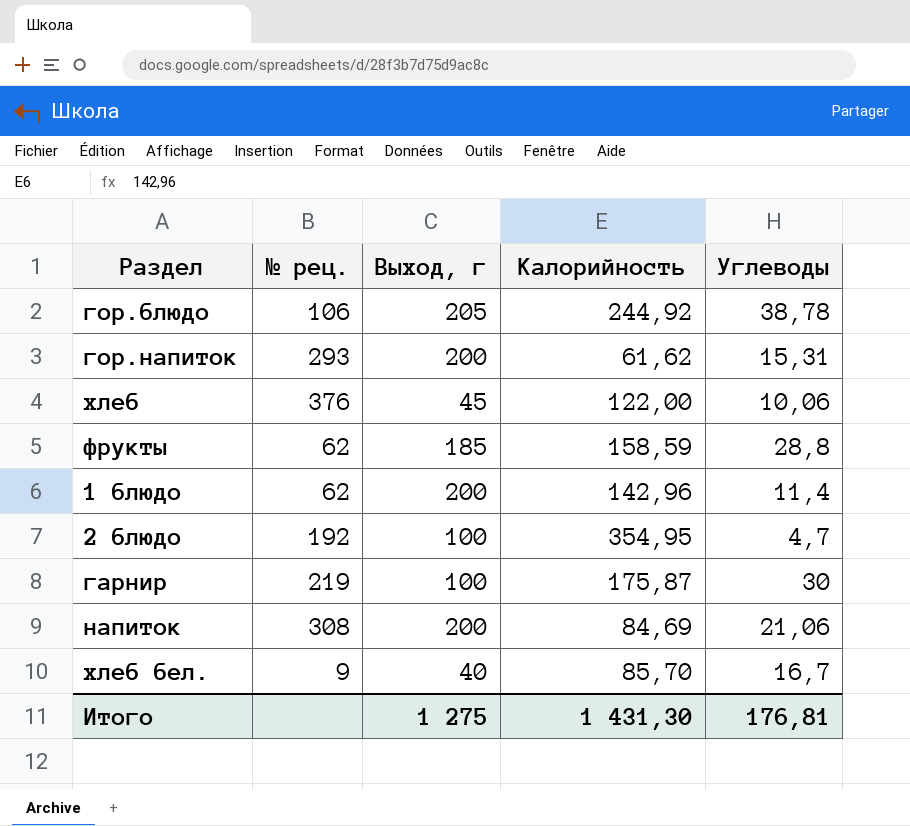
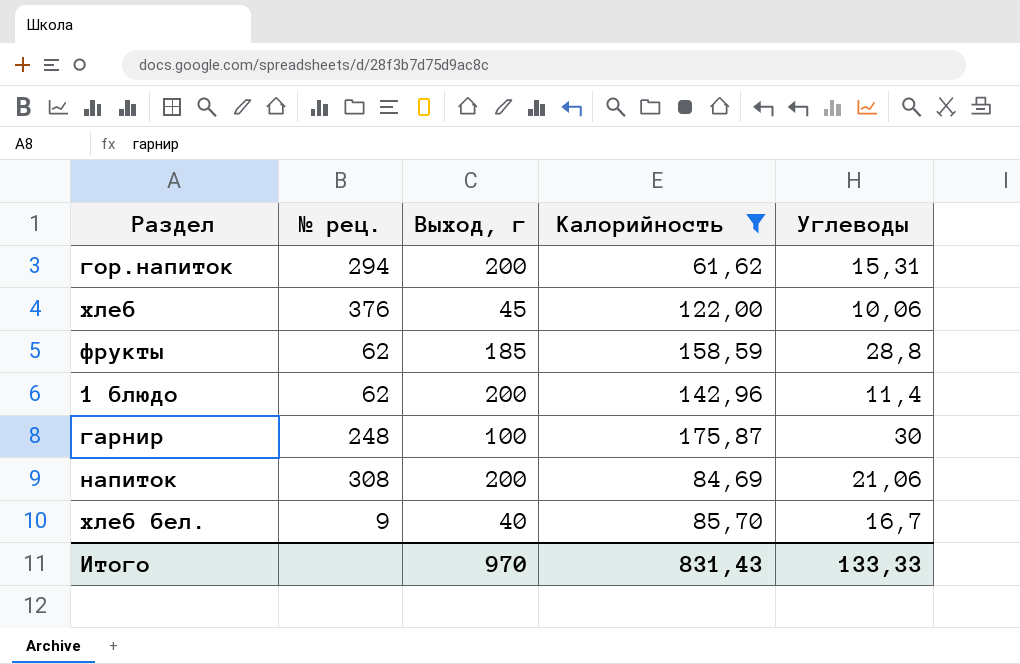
filter: none -> Калорийность <= 175,87
гор.напиток | № рец.: 293 -> 294
гарнир | № рец.: 219 -> 248
Итого | Выход, г: 1 275 -> 970
Итого | Калорийность: 1 431,30 -> 831,43
Итого | Углеводы: 176,81 -> 133,33

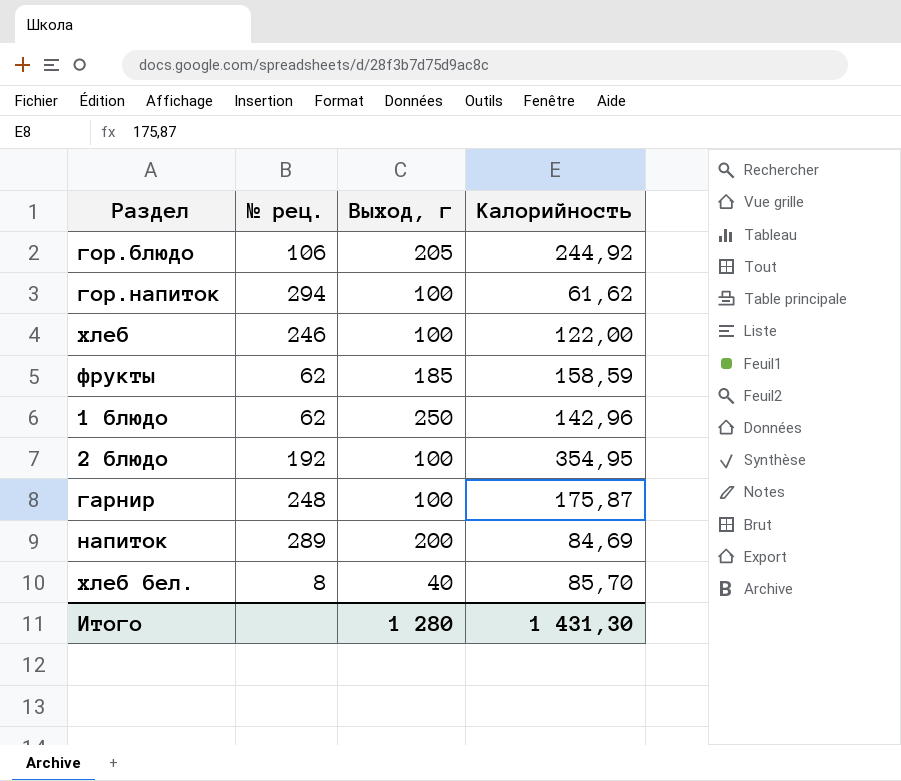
filter: Калорийность <= 175,87 -> none
column Углеводы | position: 5 -> none
гор.напиток | Выход, г: 200 -> 100
хлеб | № рец.: 376 -> 246
хлеб | Выход, г: 45 -> 100
1 блюдо | Выход, г: 200 -> 250
напиток | № рец.: 308 -> 289
хлеб бел. | № рец.: 9 -> 8
Итого | Выход, г: 970 -> 1 280
Итого | Калорийность: 831,43 -> 1 431,30

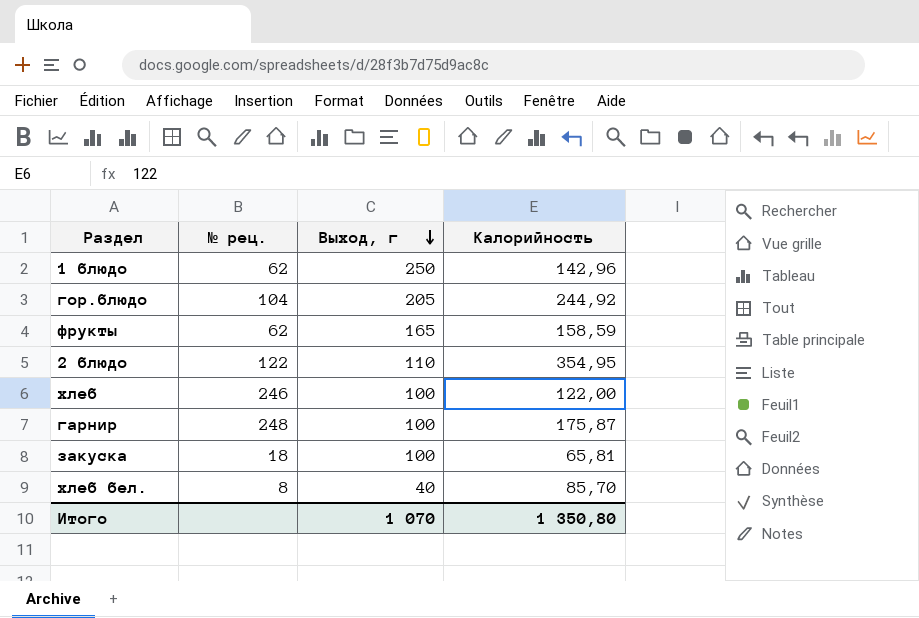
row order: none -> Выход, г descending
row гор.напиток: 294 | 100 | 61,62 -> none
row напиток: 289 | 200 | 84,69 -> none
гор.блюдо | № рец.: 106 -> 104
фрукты | Выход, г: 185 -> 165
2 блюдо | № рец.: 192 -> 122
2 блюдо | Выход, г: 100 -> 110
row закуска: none -> 18 | 100 | 65,81
Итого | Выход, г: 1 280 -> 1 070
Итого | Калорийность: 1 431,30 -> 1 350,80

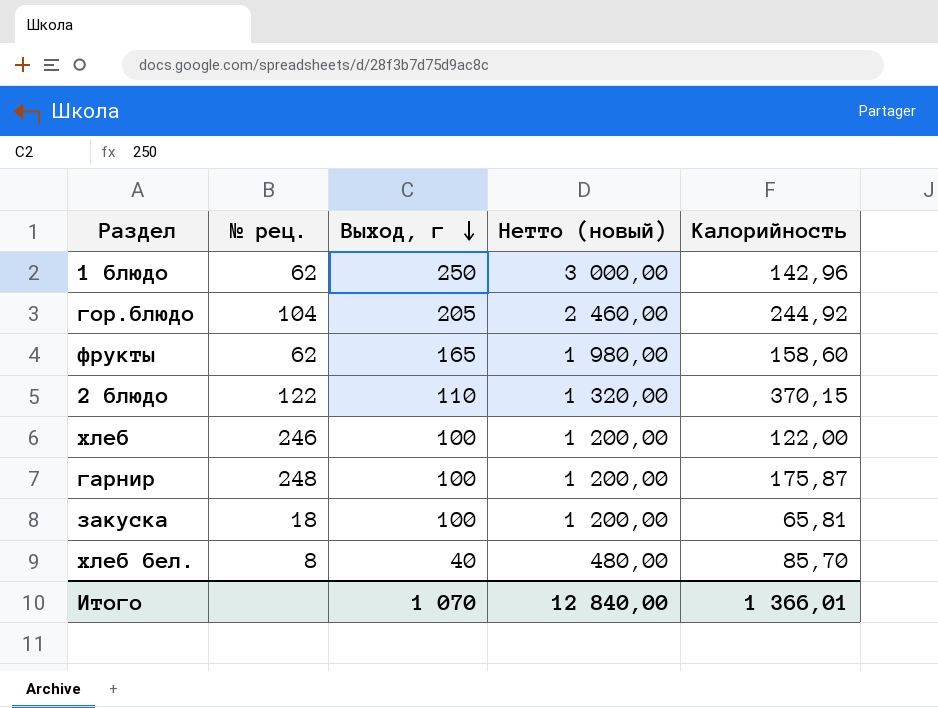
column Нетто (новый) | formula: none -> [Выход, г] * 12
фрукты | Калорийность: 158,59 -> 158,60
2 блюдо | Калорийность: 354,95 -> 370,15
Итого | Калорийность: 1 350,80 -> 1 366,01

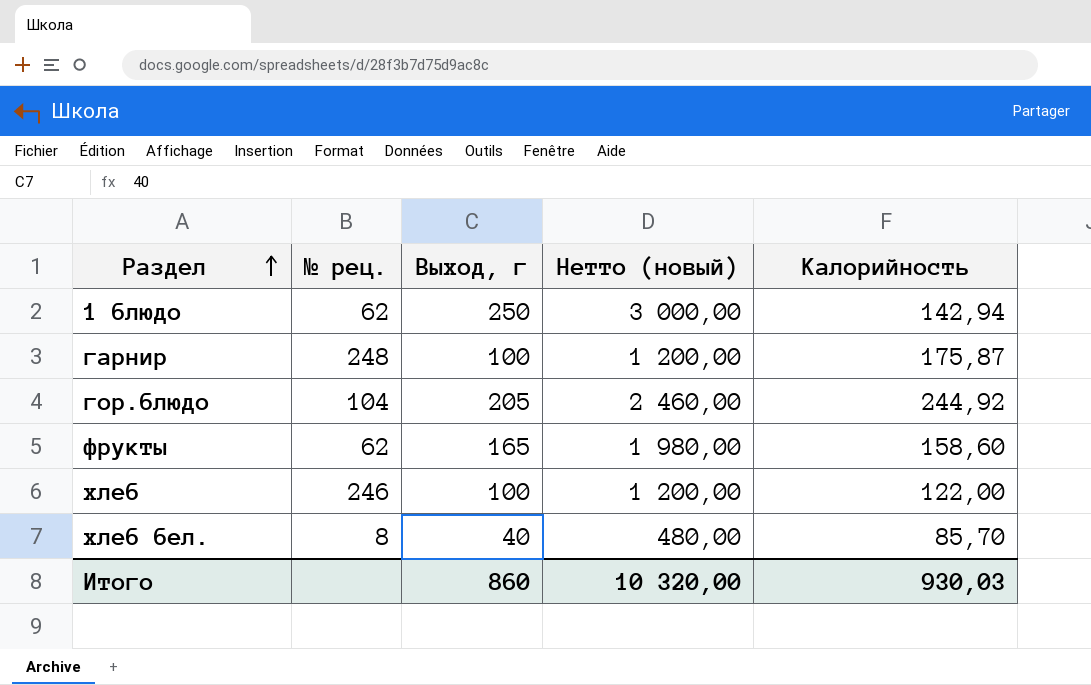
row order: Выход, г descending -> Раздел ascending
row 2 блюдо: 122 | 110 | 1 320,00 | 370,15 -> none
row закуска: 18 | 100 | 1 200,00 | 65,81 -> none
1 блюдо | Калорийность: 142,96 -> 142,94
Итого | Выход, г: 1 070 -> 860
Итого | Нетто (новый): 12 840,00 -> 10 320,00
Итого | Калорийность: 1 366,01 -> 930,03

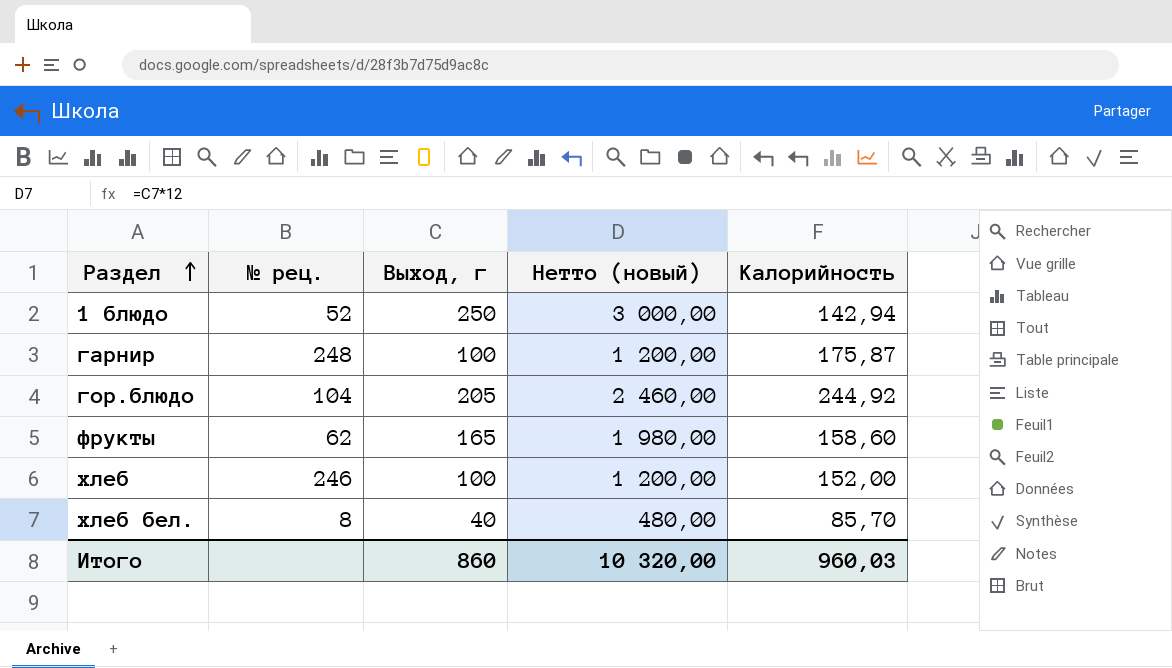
1 блюдо | № рец.: 62 -> 52
хлеб | Калорийность: 122,00 -> 152,00
Итого | Калорийность: 930,03 -> 960,03

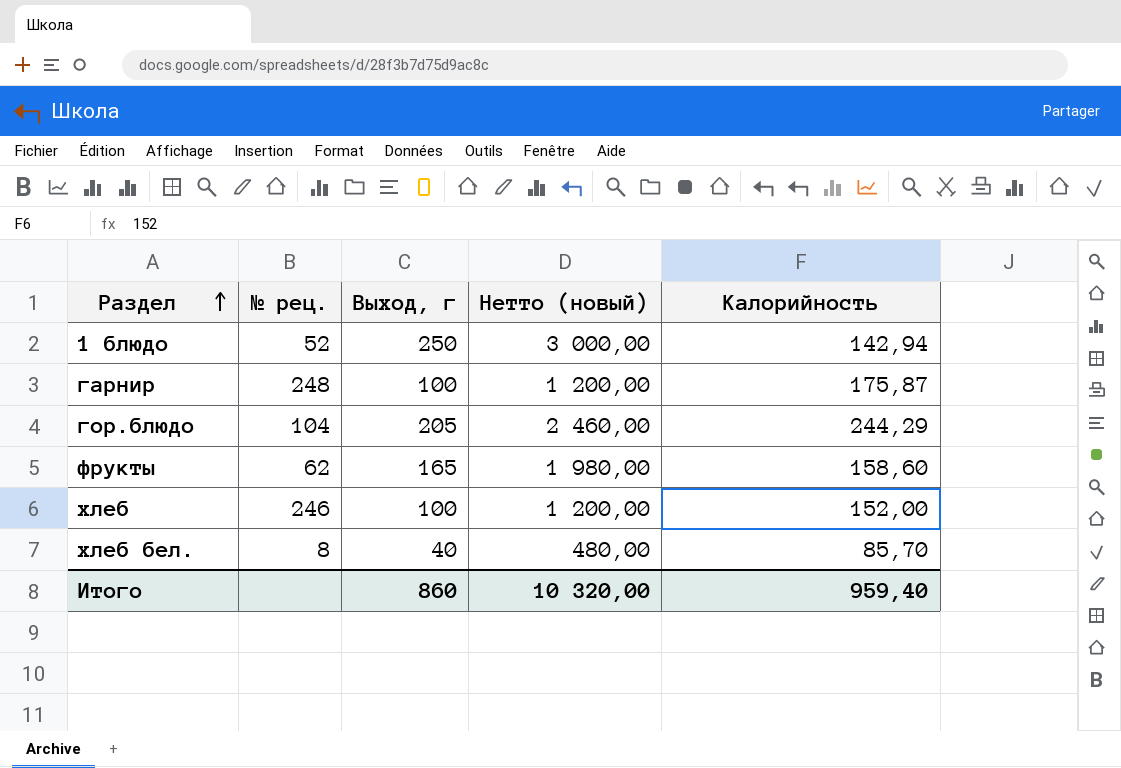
гор.блюдо | Калорийность: 244,92 -> 244,29
Итого | Калорийность: 960,03 -> 959,40

